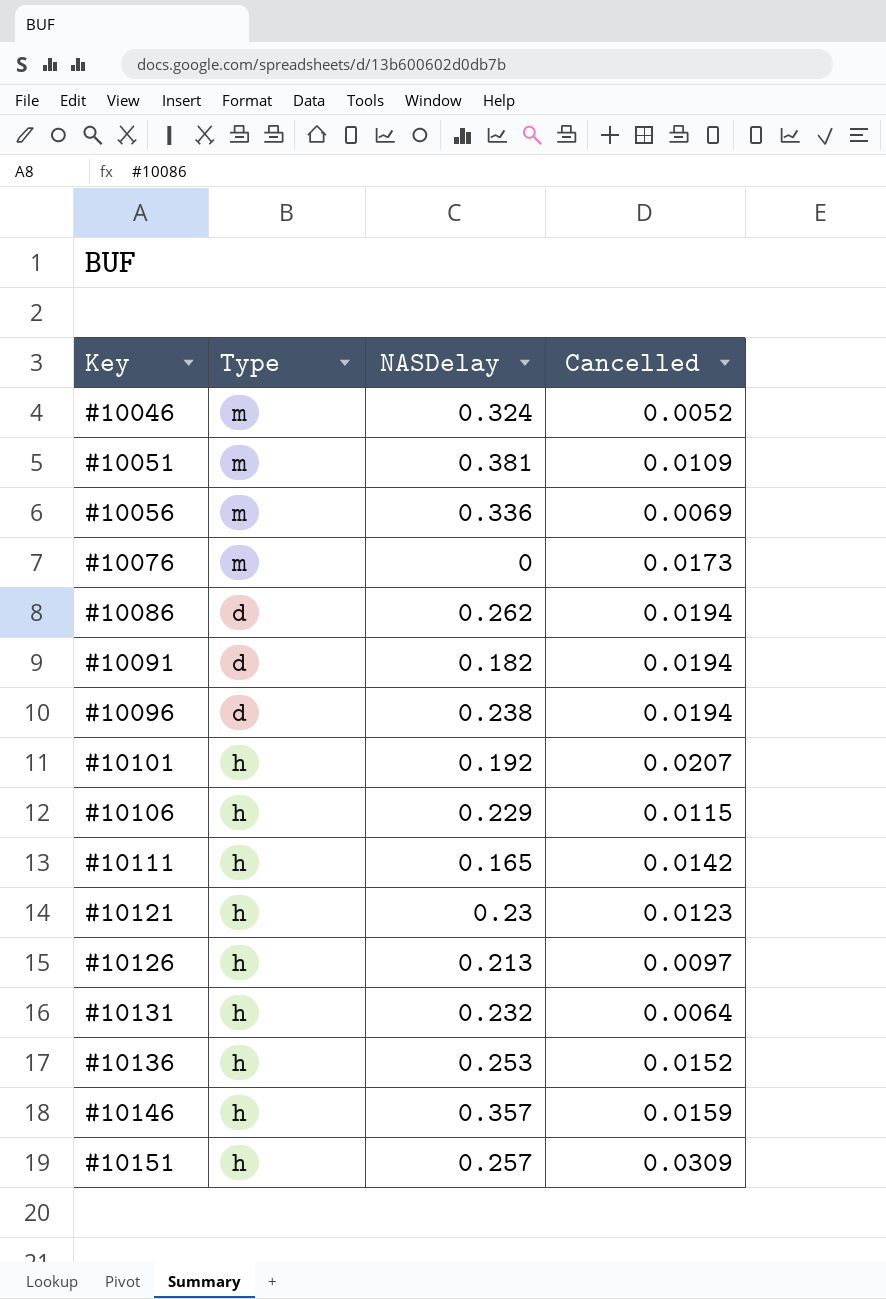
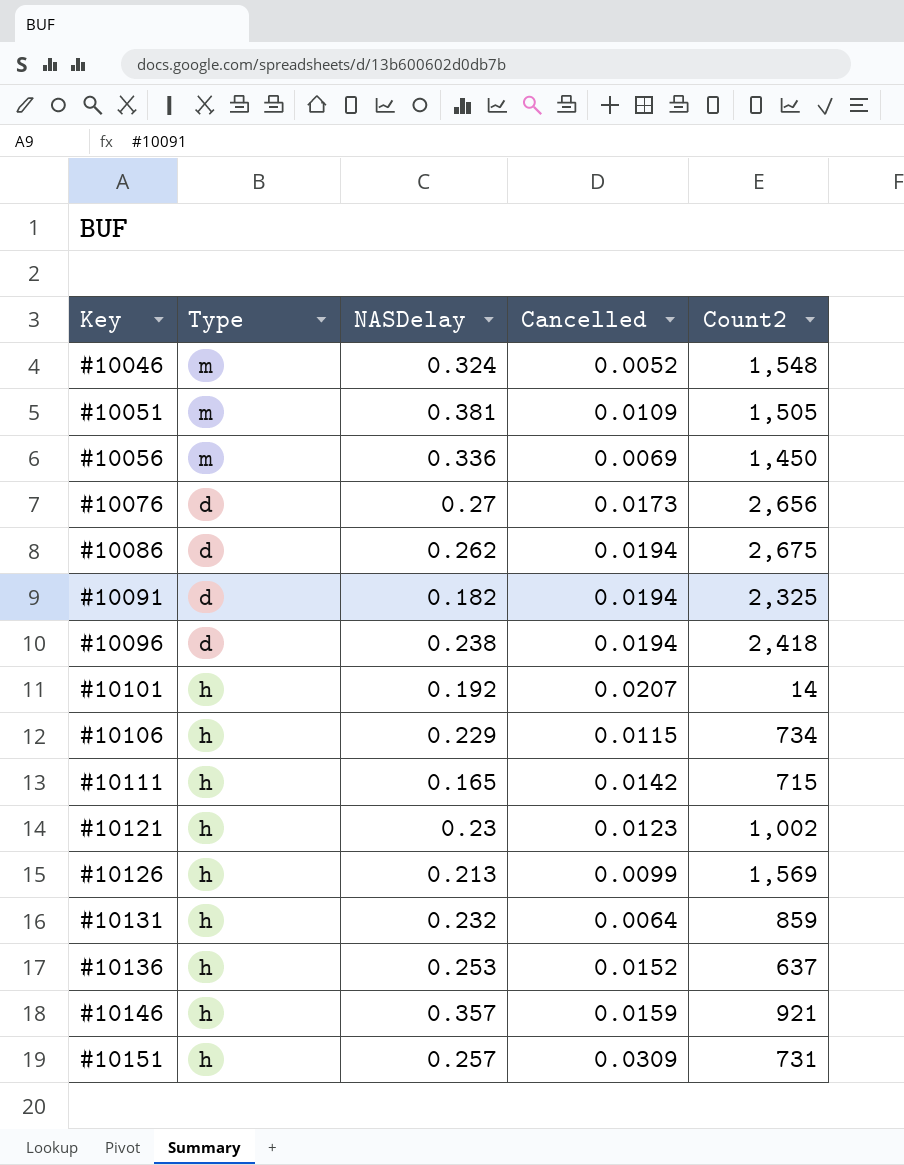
column Count2 | position: none -> 5
#10076 | Type: m -> d
#10076 | NASDelay: 0 -> 0.27
#10126 | Cancelled: 0.0097 -> 0.0099

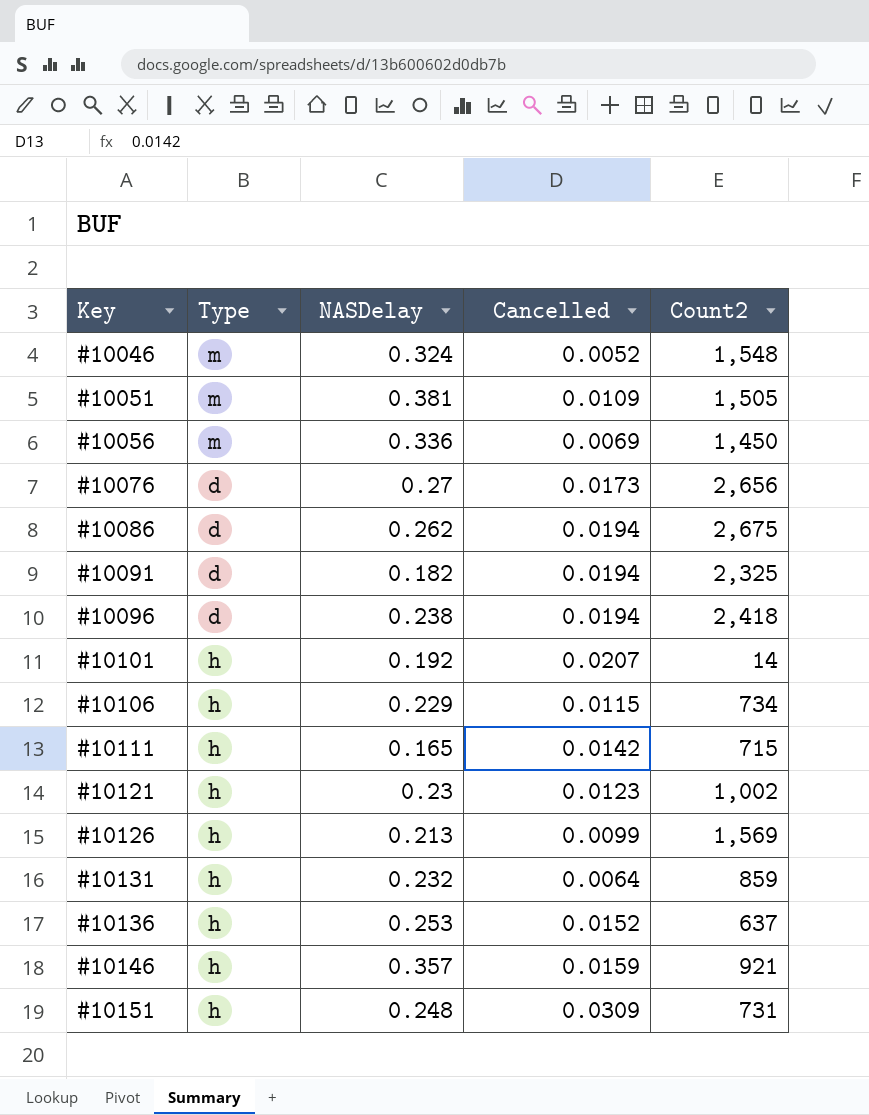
#10151 | NASDelay: 0.257 -> 0.248

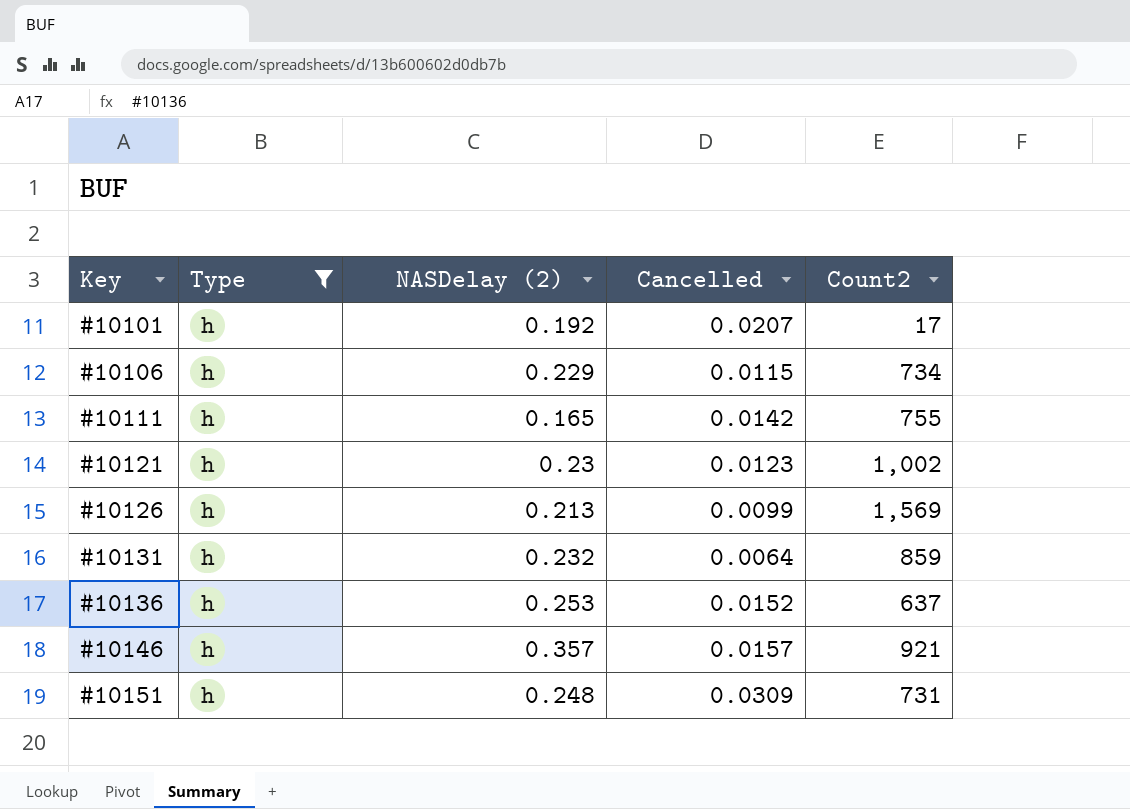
filter: none -> Type = h
column name: NASDelay -> NASDelay (2)
#10101 | Count2: 14 -> 17
#10111 | Count2: 715 -> 755
#10146 | Cancelled: 0.0159 -> 0.0157

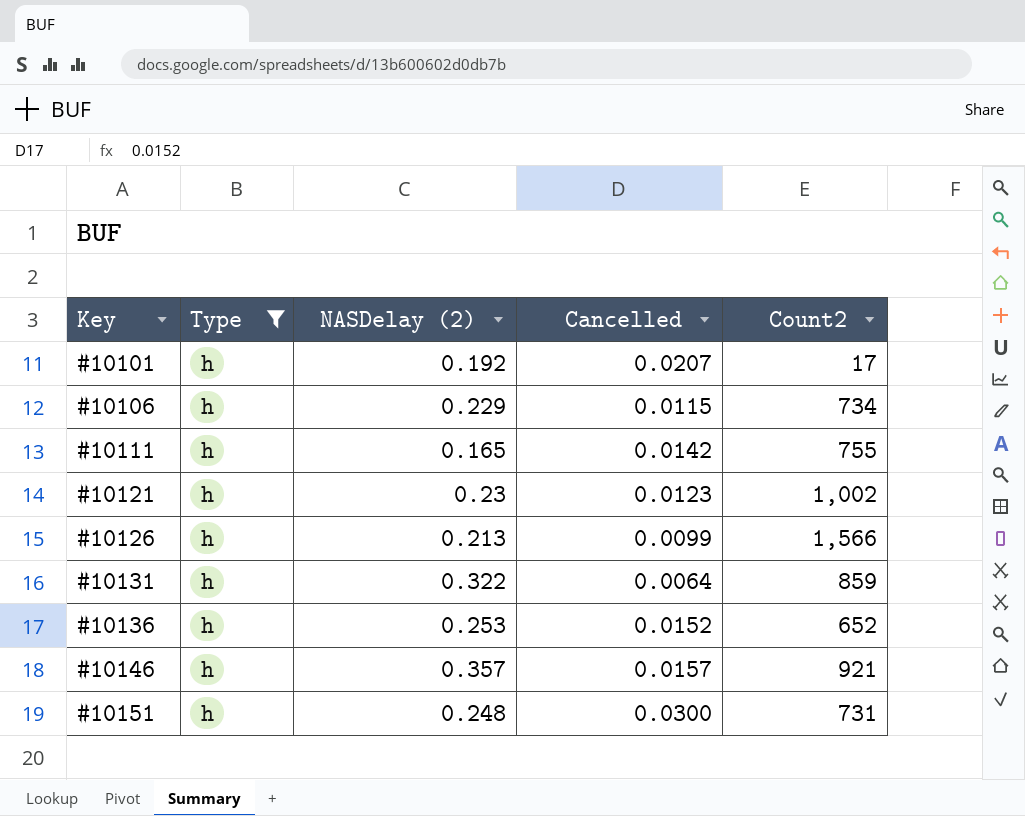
#10126 | Count2: 1,569 -> 1,566
#10131 | NASDelay (2): 0.232 -> 0.322
#10136 | Count2: 637 -> 652
#10151 | Cancelled: 0.0309 -> 0.0300

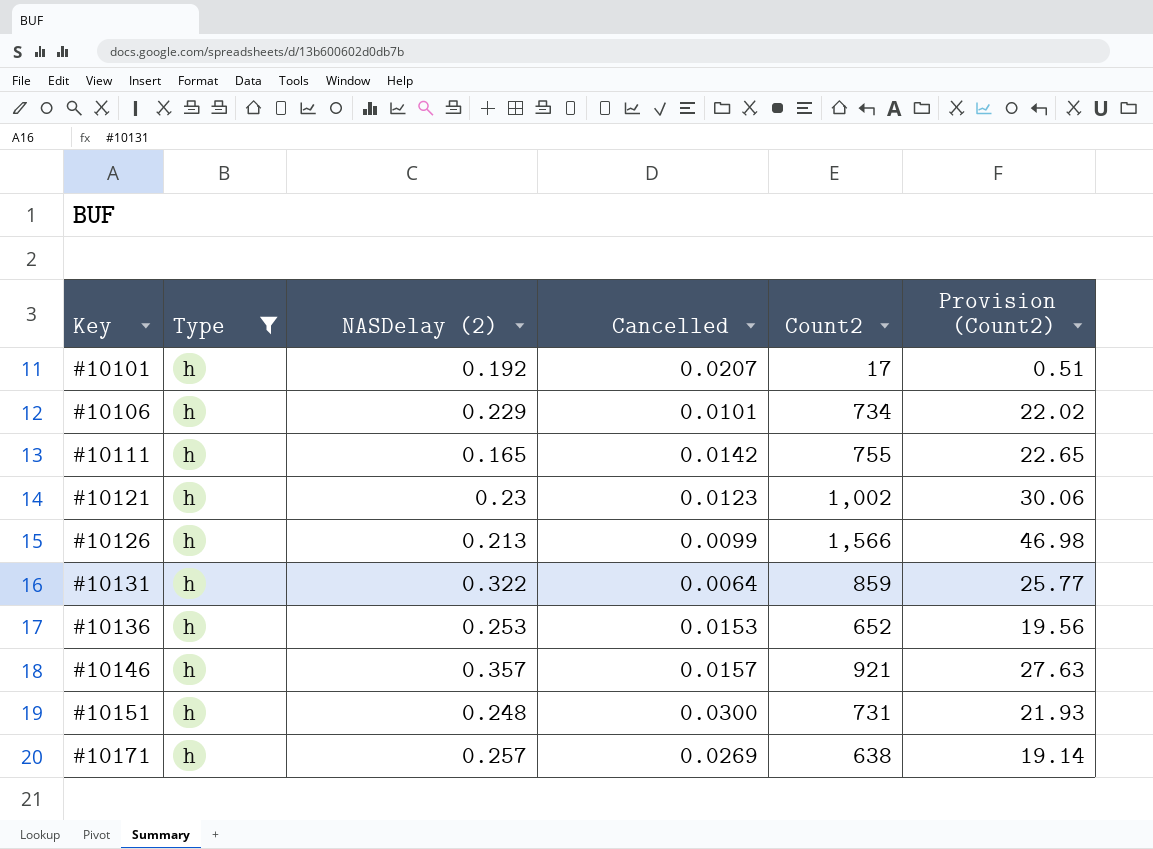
column Provision (Count2) | formula: none -> [Count2] * 0.03
#10106 | Cancelled: 0.0115 -> 0.0101
#10136 | Cancelled: 0.0152 -> 0.0153
row #10171: none -> h | 0.257 | 0.0269 | 638 | 19.14

